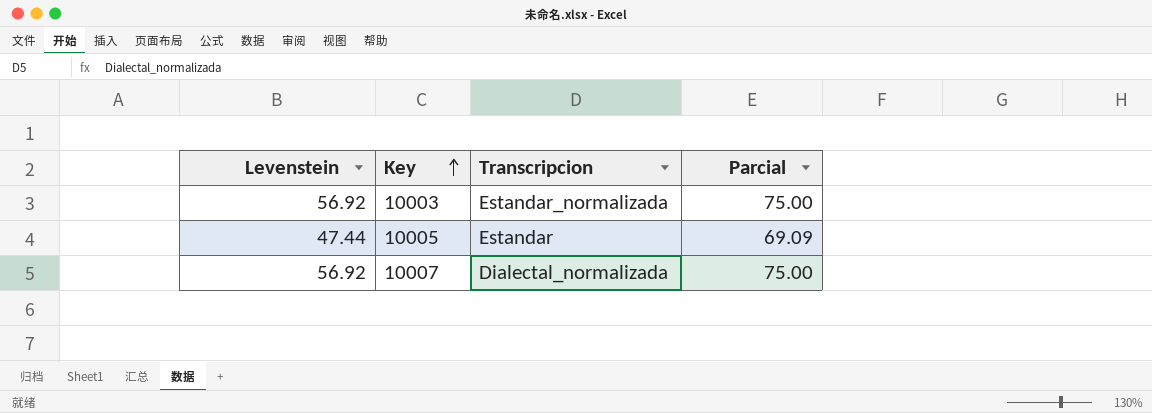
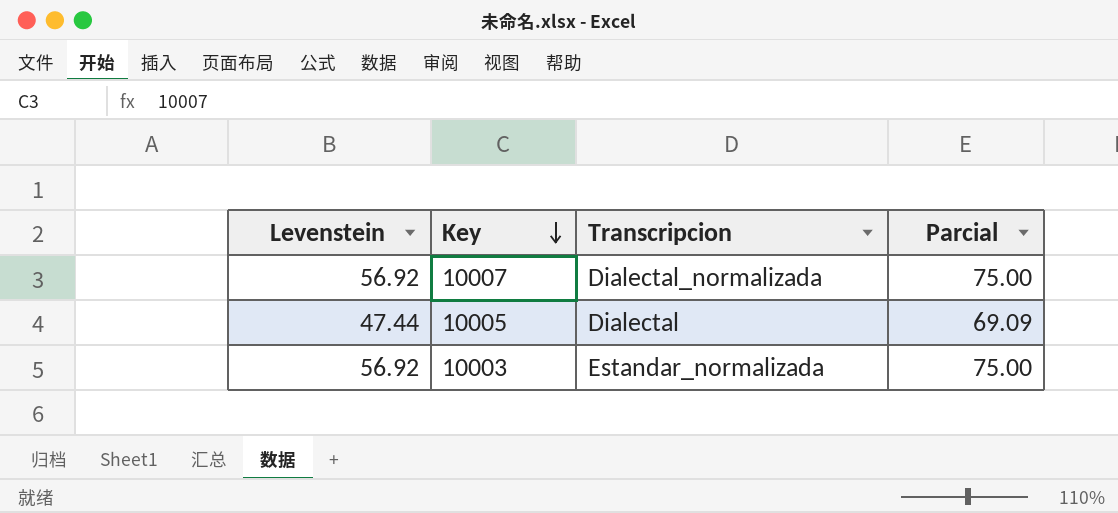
row order: Key ascending -> Key descending
10005 | Transcripcion: Estandar -> Dialectal

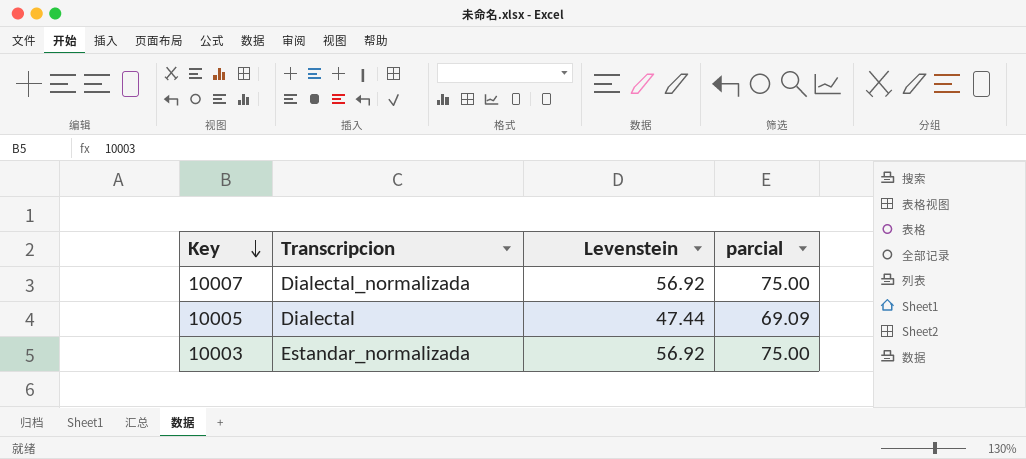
column Levenstein | position: 1 -> 3
column name: Parcial -> parcial

